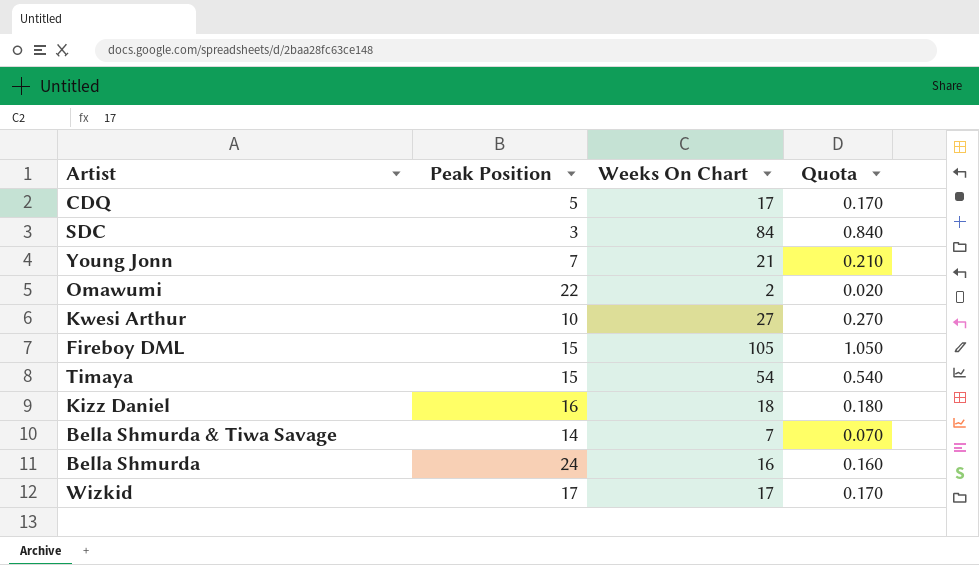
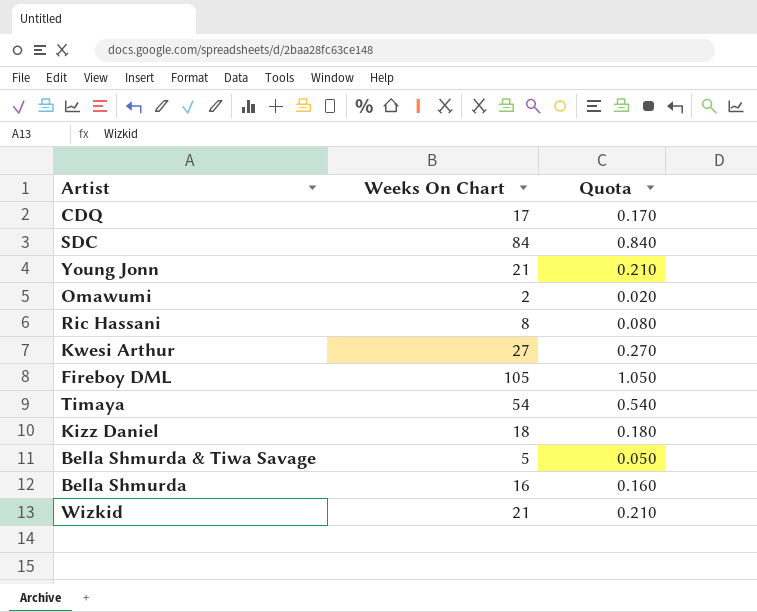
column Peak Position | position: 2 -> none
row Ric Hassani: none -> 8 | 0.080
Bella Shmurda & Tiwa Savage | Weeks On Chart: 7 -> 5
Bella Shmurda & Tiwa Savage | Quota: 0.070 -> 0.050
Wizkid | Weeks On Chart: 17 -> 21
Wizkid | Quota: 0.170 -> 0.210

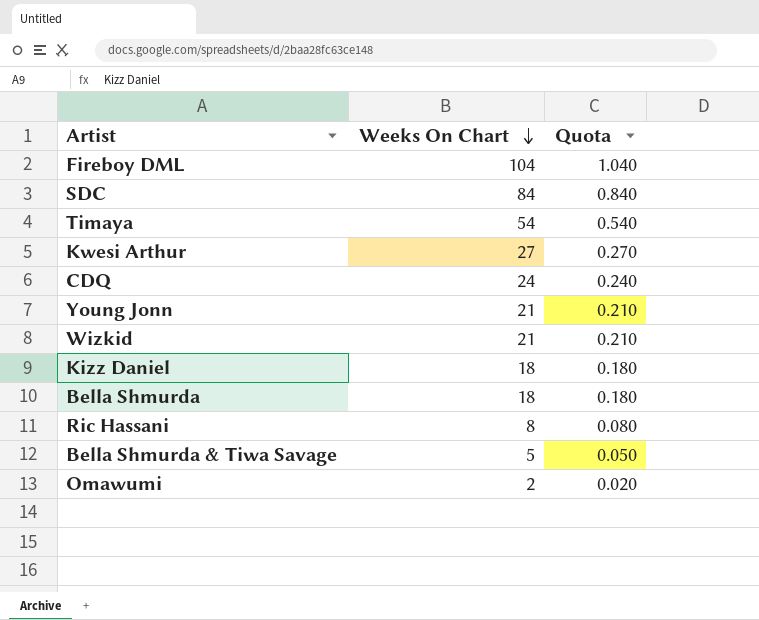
row order: none -> Weeks On Chart descending
Fireboy DML | Weeks On Chart: 105 -> 104
Fireboy DML | Quota: 1.050 -> 1.040
CDQ | Weeks On Chart: 17 -> 24
CDQ | Quota: 0.170 -> 0.240
Bella Shmurda | Weeks On Chart: 16 -> 18
Bella Shmurda | Quota: 0.160 -> 0.180

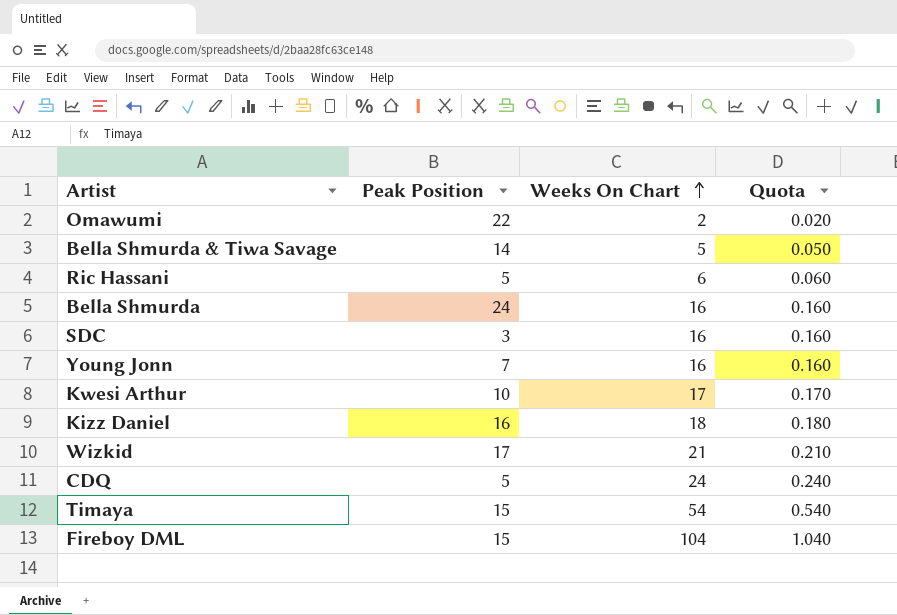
row order: Weeks On Chart descending -> Weeks On Chart ascending
column Peak Position | position: none -> 2
Ric Hassani | Weeks On Chart: 8 -> 6
Ric Hassani | Quota: 0.080 -> 0.060
Bella Shmurda | Weeks On Chart: 18 -> 16
Bella Shmurda | Quota: 0.180 -> 0.160
SDC | Weeks On Chart: 84 -> 16
SDC | Quota: 0.840 -> 0.160
Young Jonn | Weeks On Chart: 21 -> 16
Young Jonn | Quota: 0.210 -> 0.160
Kwesi Arthur | Weeks On Chart: 27 -> 17
Kwesi Arthur | Quota: 0.270 -> 0.170

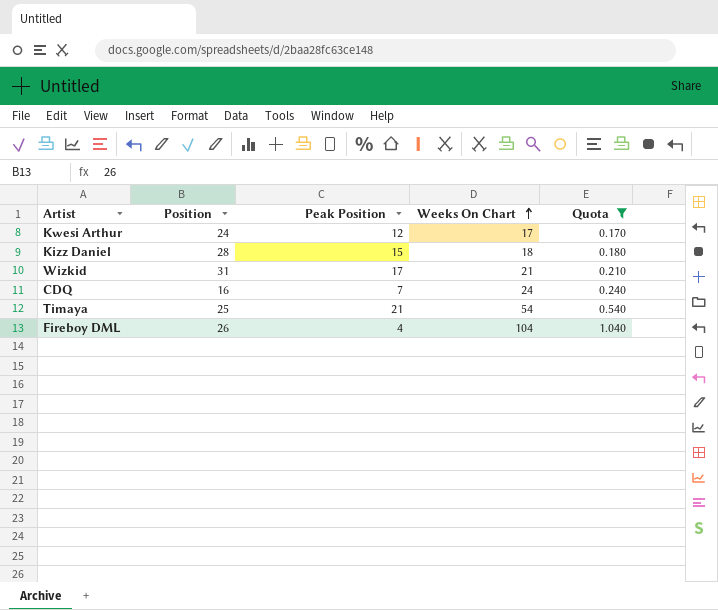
filter: none -> Quota >= 0.170
column Position | position: none -> 2
Kwesi Arthur | Peak Position: 10 -> 12
Kizz Daniel | Peak Position: 16 -> 15
CDQ | Peak Position: 5 -> 7
Timaya | Peak Position: 15 -> 21
Fireboy DML | Peak Position: 15 -> 4

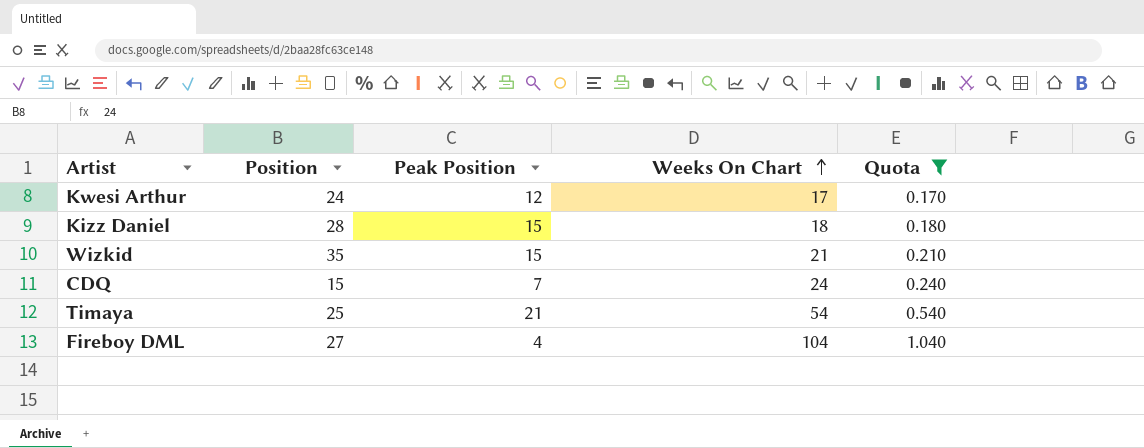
Wizkid | Position: 31 -> 35
Wizkid | Peak Position: 17 -> 15
CDQ | Position: 16 -> 15
Fireboy DML | Position: 26 -> 27

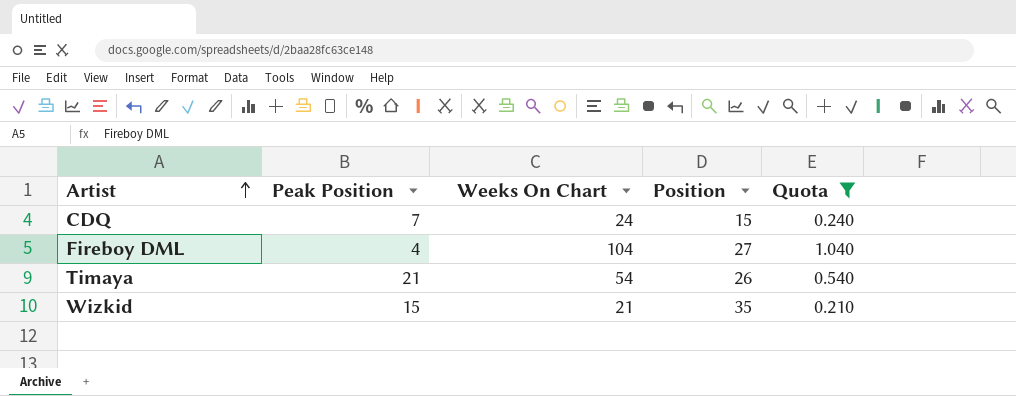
row order: Weeks On Chart ascending -> Artist ascending
column Position | position: 2 -> 4
row Kwesi Arthur: 24 | 12 | 17 | 0.170 -> none
row Kizz Daniel: 28 | 15 | 18 | 0.180 -> none
Timaya | Position: 25 -> 26

